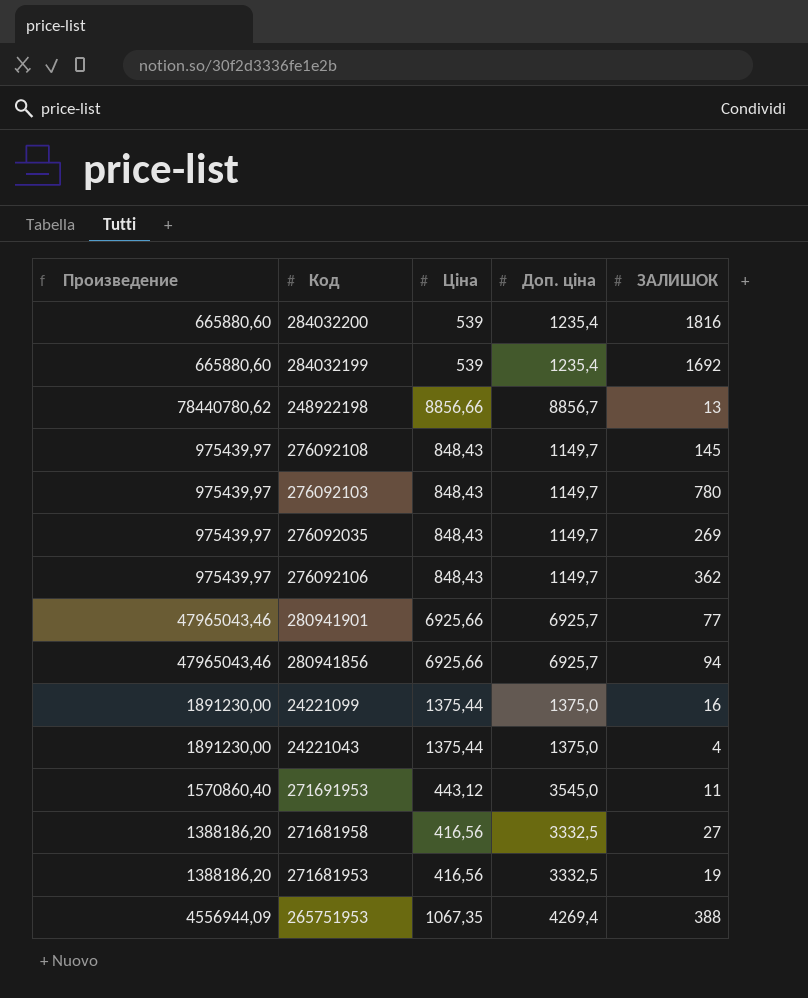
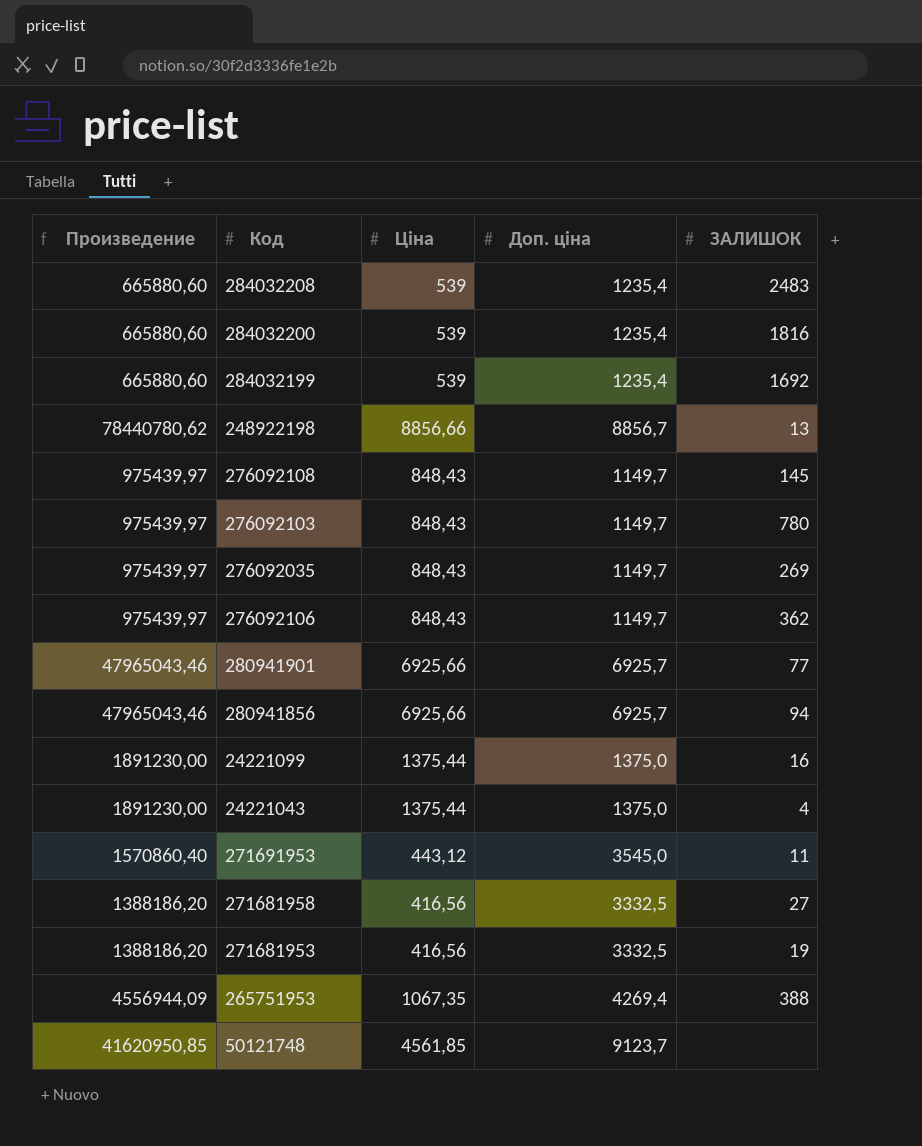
row 284032208: none -> 665880,60 | 539 | 1235,4 | 2483
row 50121748: none -> 41620950,85 | 4561,85 | 9123,7 | none

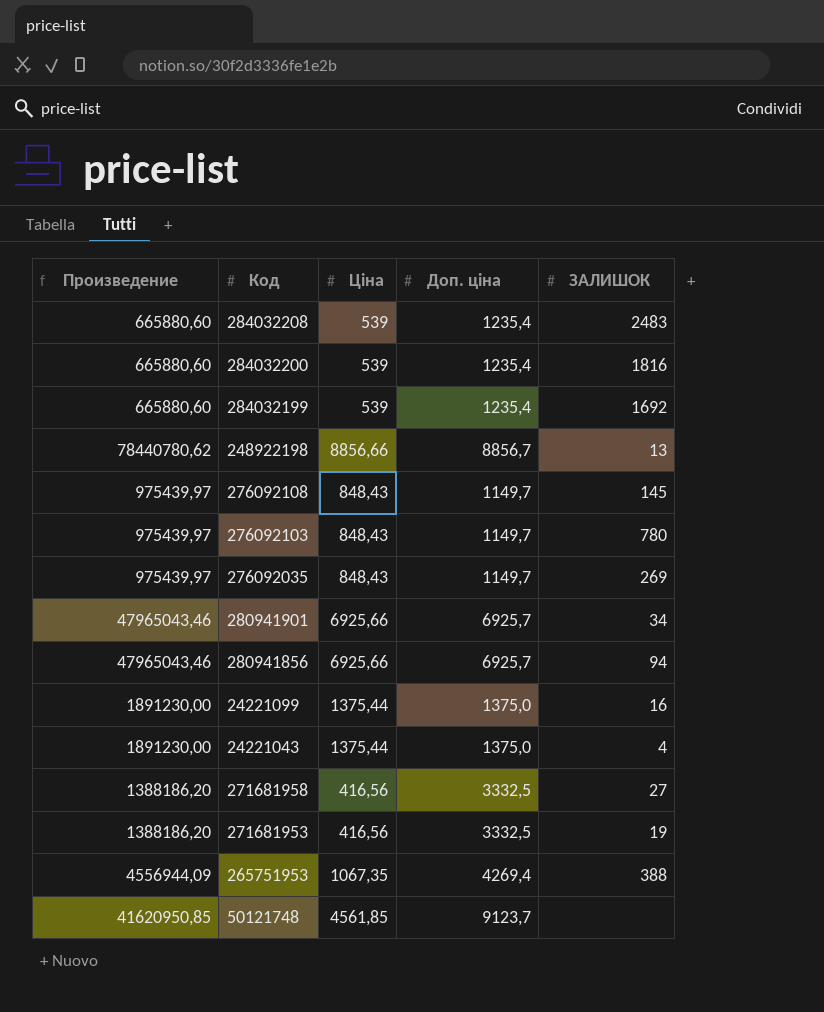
row 276092106: 975439,97 | 848,43 | 1149,7 | 362 -> none
row 271691953: 1570860,40 | 443,12 | 3545,0 | 11 -> none
280941901 | ЗАЛИШОК: 77 -> 34

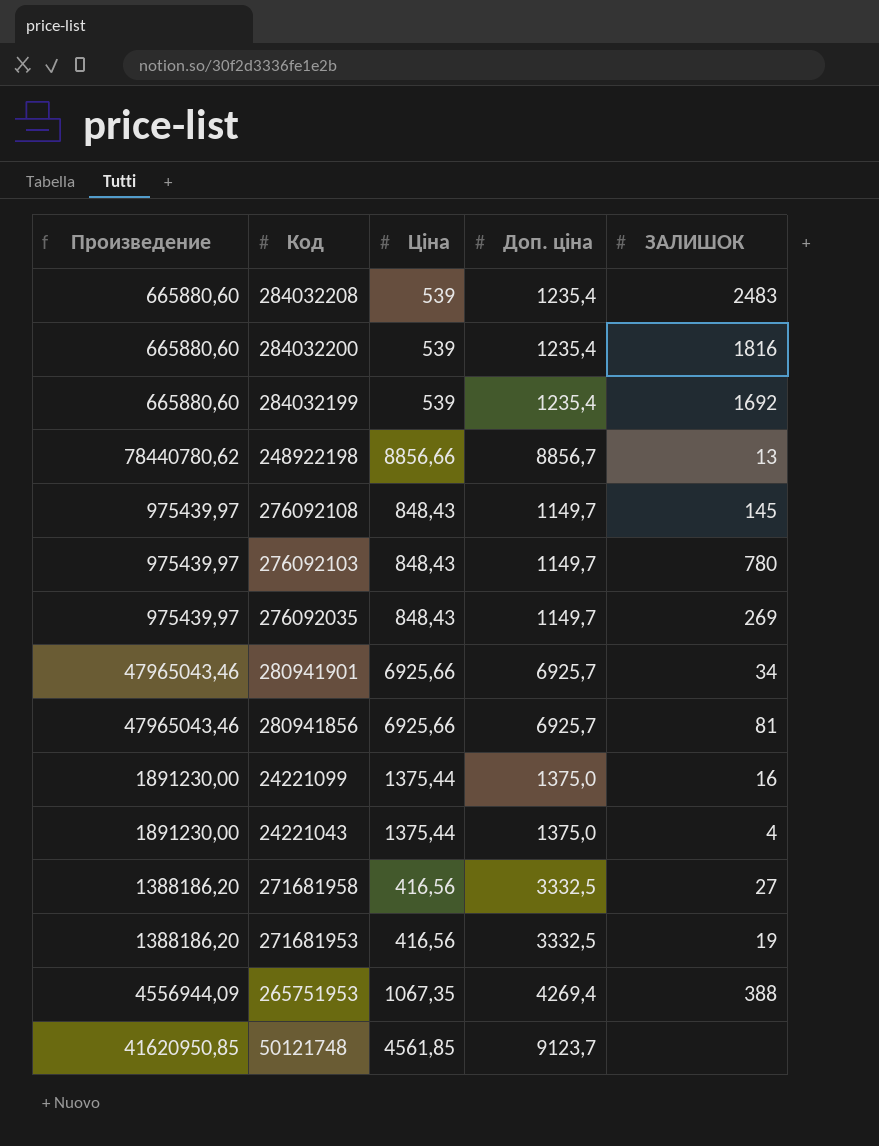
280941856 | ЗАЛИШОК: 94 -> 81

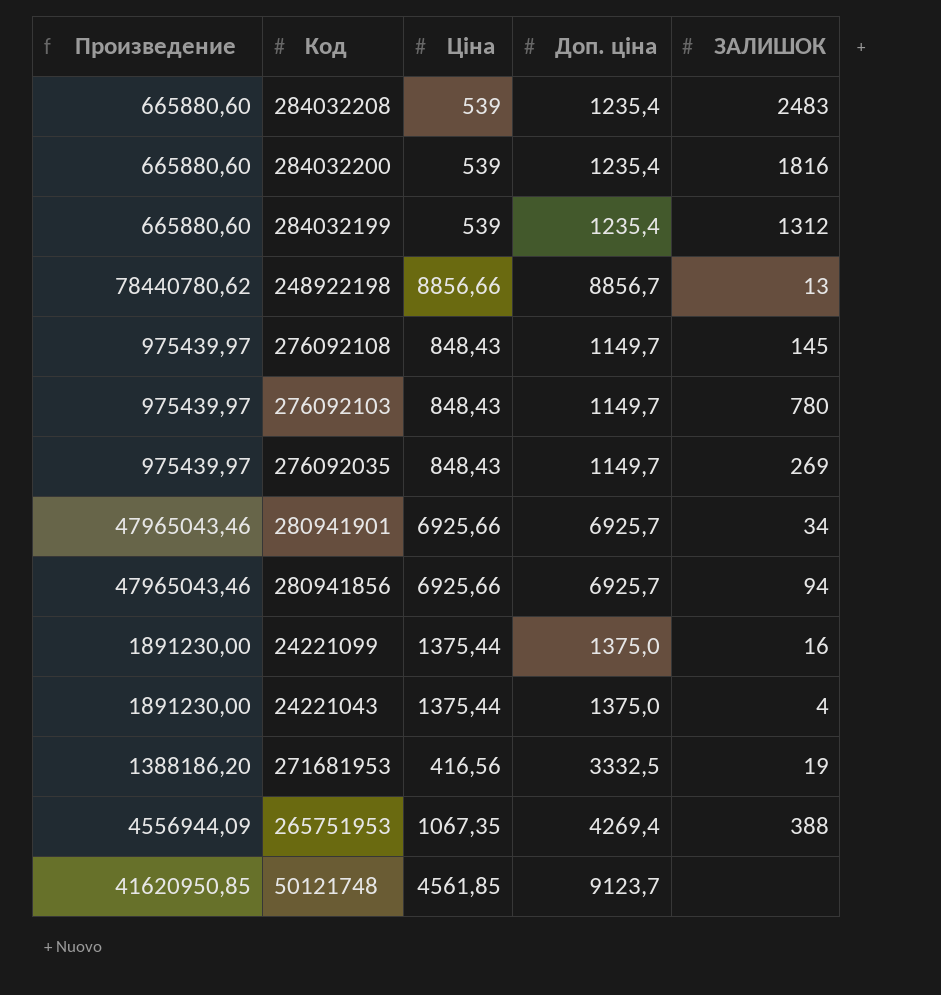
row 271681958: 1388186,20 | 416,56 | 3332,5 | 27 -> none
284032199 | ЗАЛИШОК: 1692 -> 1312
280941856 | ЗАЛИШОК: 81 -> 94

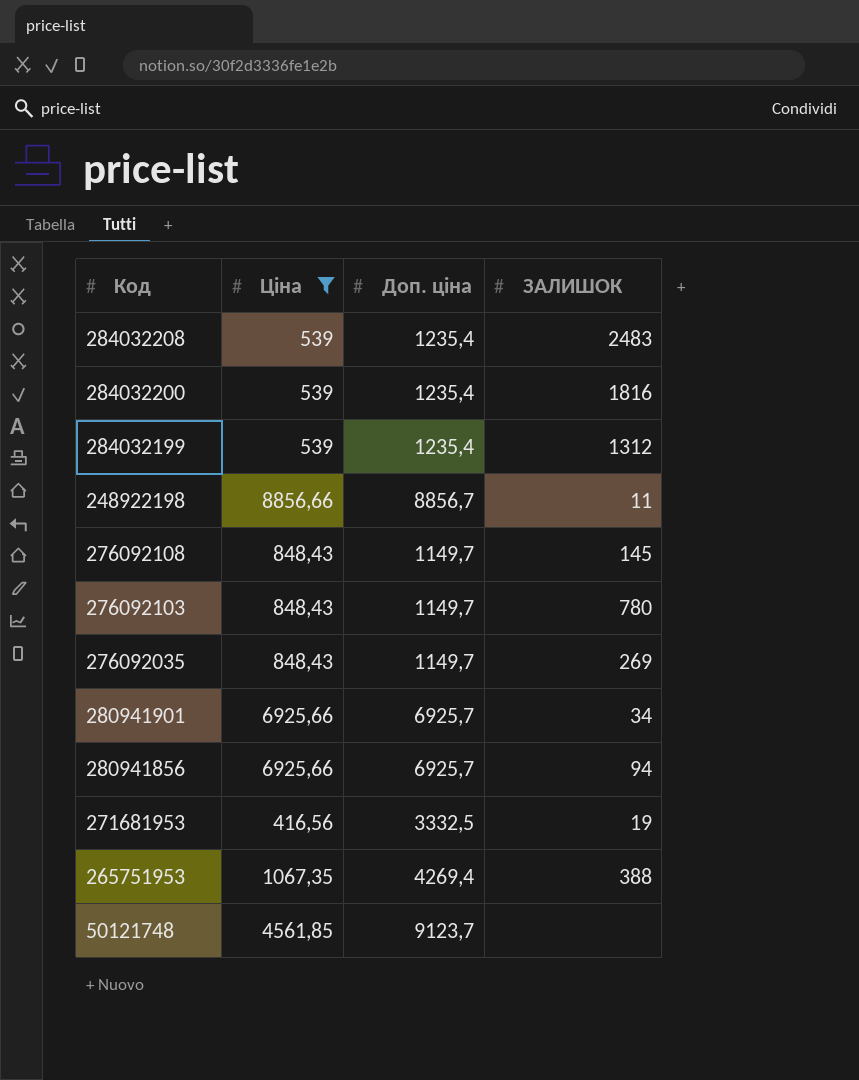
filter: none -> Ціна != 1375,44
column Произведение | formula: [Ціна] * [Доп. ціна] -> none
248922198 | ЗАЛИШОК: 13 -> 11

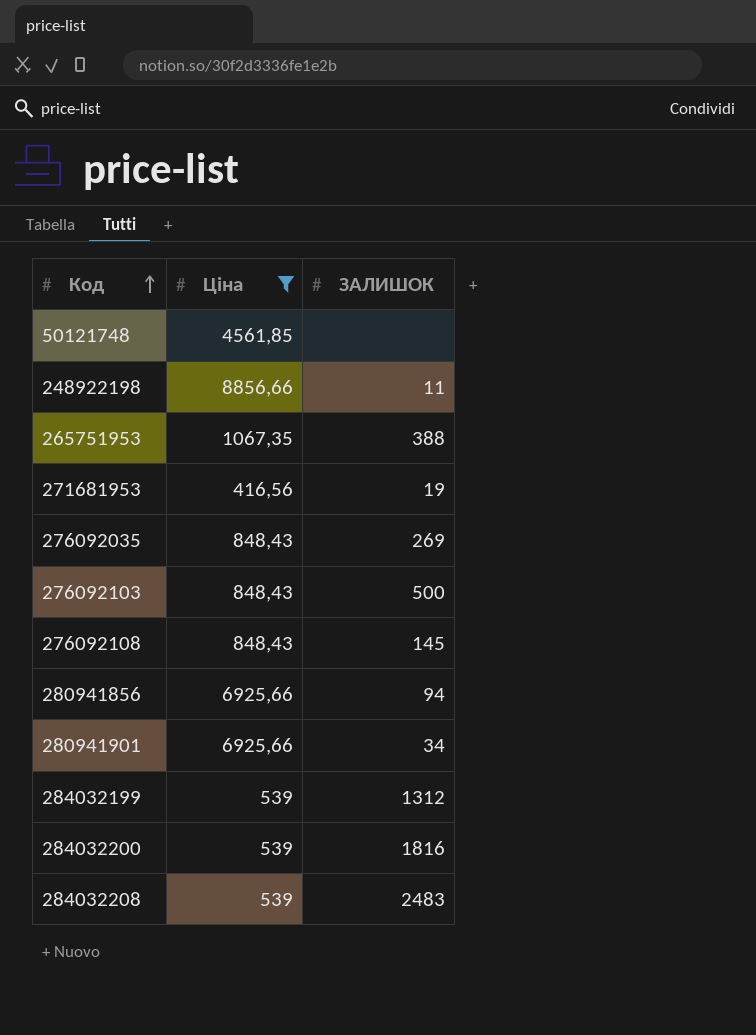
row order: none -> Код ascending
column Доп. ціна | position: 3 -> none
276092103 | ЗАЛИШОК: 780 -> 500

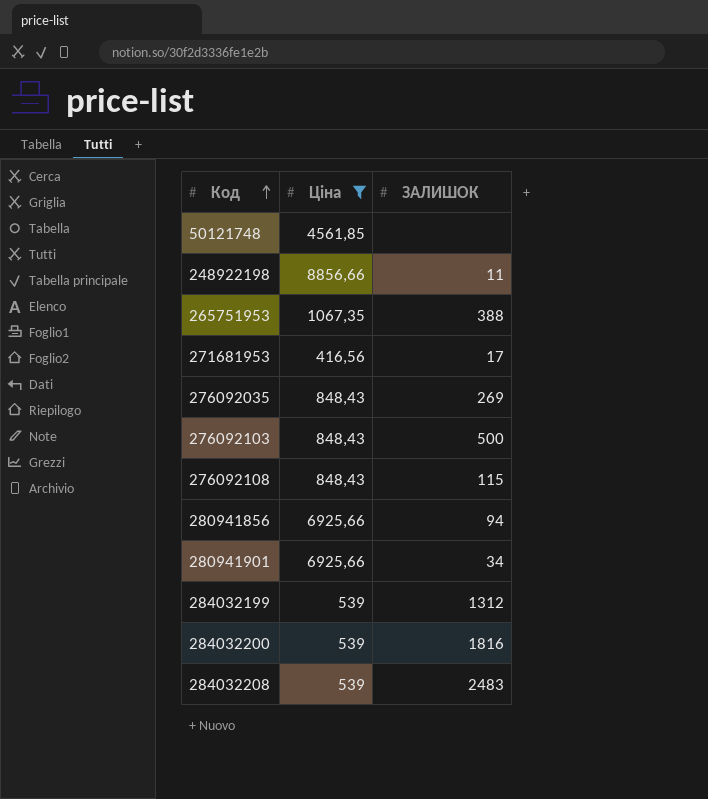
271681953 | ЗАЛИШОК: 19 -> 17
276092108 | ЗАЛИШОК: 145 -> 115

